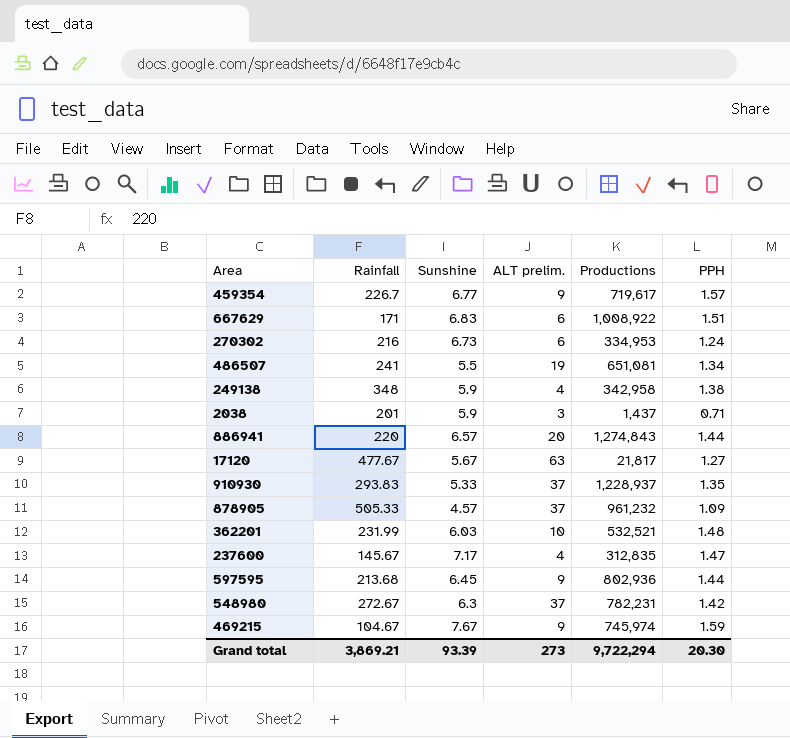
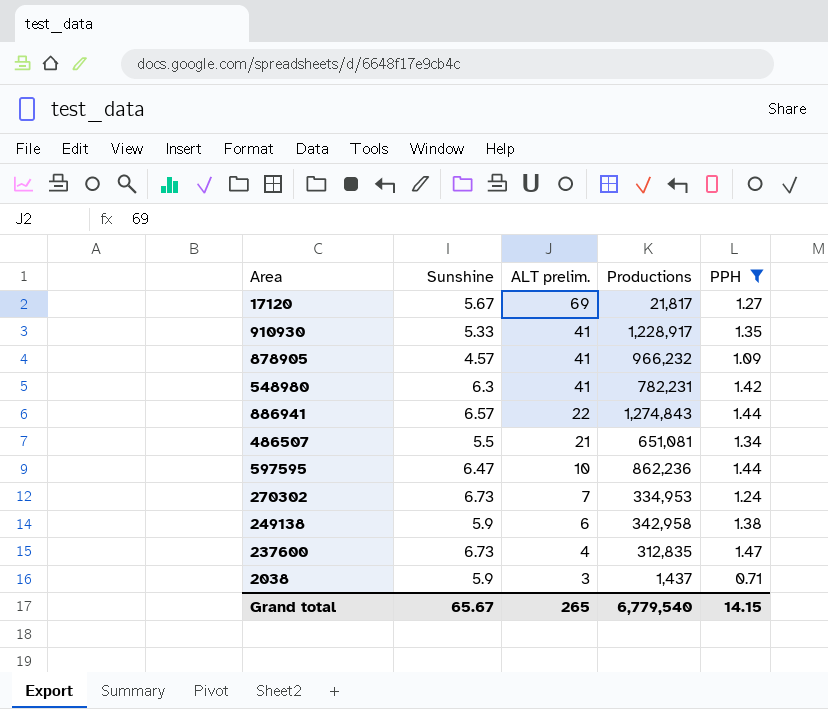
filter: none -> PPH <= 1.47
row order: none -> ALT prelim. descending
column Rainfall | position: 2 -> none
17120 | ALT prelim.: 63 -> 69
910930 | ALT prelim.: 37 -> 41
910930 | Productions: 1,228,937 -> 1,228,917
878905 | ALT prelim.: 37 -> 41
878905 | Productions: 961,232 -> 966,232
548980 | ALT prelim.: 37 -> 41
886941 | ALT prelim.: 20 -> 22
486507 | ALT prelim.: 19 -> 21
597595 | Sunshine: 6.45 -> 6.47
597595 | ALT prelim.: 9 -> 10
597595 | Productions: 802,936 -> 862,236
270302 | ALT prelim.: 6 -> 7
249138 | ALT prelim.: 4 -> 6
237600 | Sunshine: 7.17 -> 6.73
Grand total | Sunshine: 93.39 -> 65.67
Grand total | ALT prelim.: 273 -> 265
Grand total | Productions: 9,722,294 -> 6,779,540
Grand total | PPH: 20.30 -> 14.15

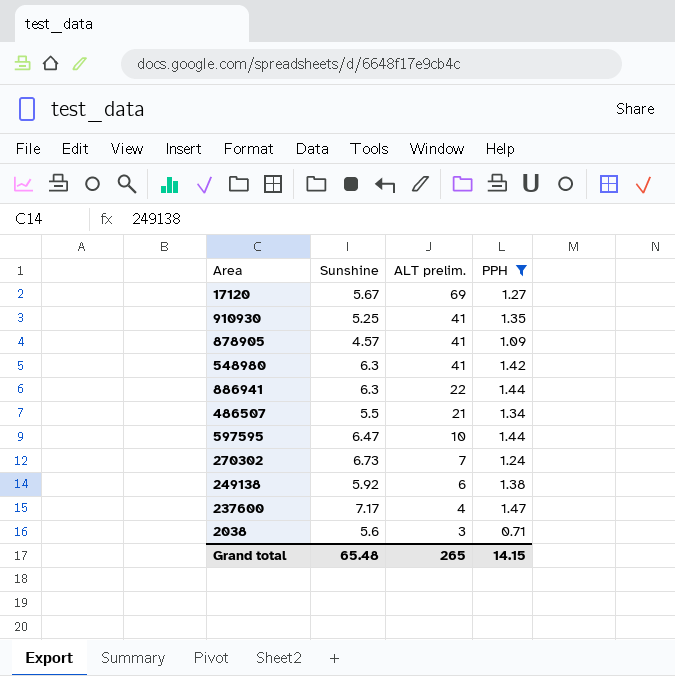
column Productions | position: 4 -> none
910930 | Sunshine: 5.33 -> 5.25
886941 | Sunshine: 6.57 -> 6.3
249138 | Sunshine: 5.9 -> 5.92
237600 | Sunshine: 6.73 -> 7.17
2038 | Sunshine: 5.9 -> 5.6
Grand total | Sunshine: 65.67 -> 65.48

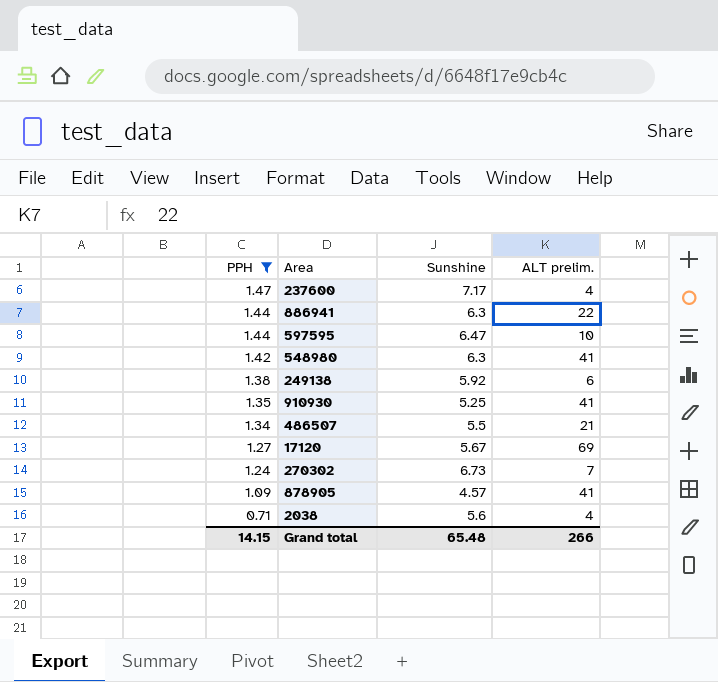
row order: ALT prelim. descending -> PPH descending
column PPH | position: 4 -> 1
2038 | ALT prelim.: 3 -> 4
Grand total | ALT prelim.: 265 -> 266

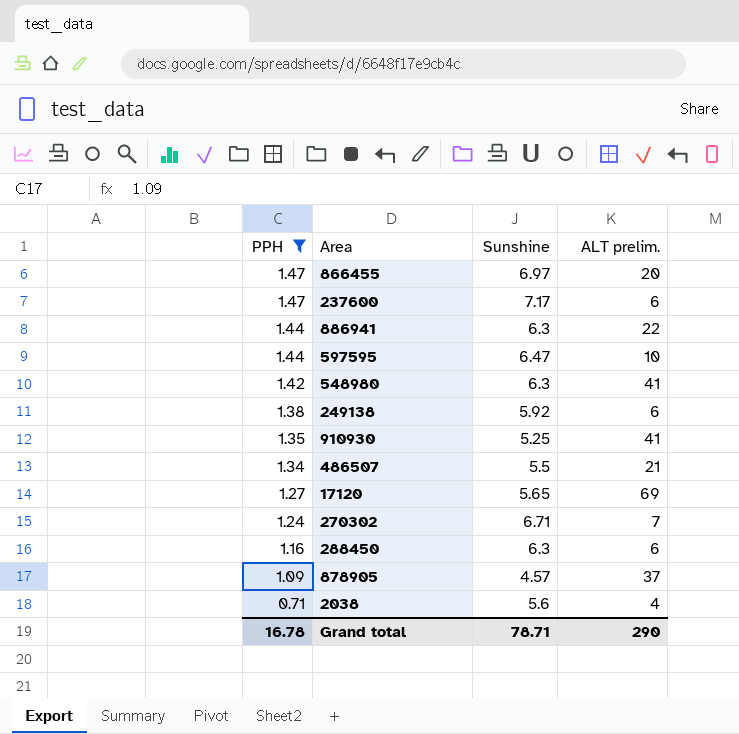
row 866455: none -> 1.47 | 6.97 | 20
237600 | ALT prelim.: 4 -> 6
17120 | Sunshine: 5.67 -> 5.65
270302 | Sunshine: 6.73 -> 6.71
row 288450: none -> 1.16 | 6.3 | 6
878905 | ALT prelim.: 41 -> 37
Grand total | PPH: 14.15 -> 16.78
Grand total | Sunshine: 65.48 -> 78.71
Grand total | ALT prelim.: 266 -> 290

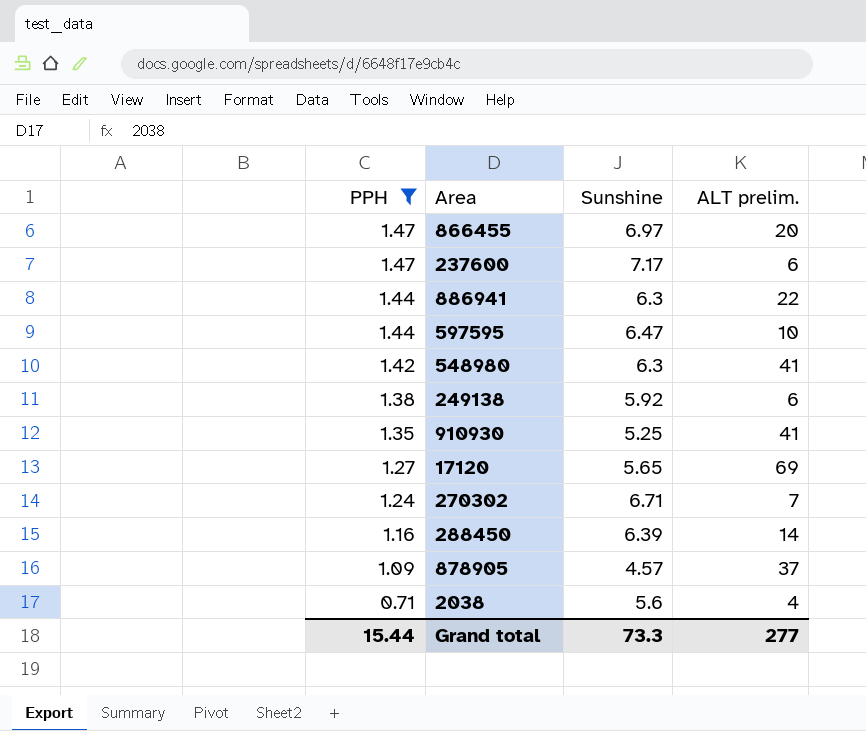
row 486507: 1.34 | 5.5 | 21 -> none
288450 | Sunshine: 6.3 -> 6.39
288450 | ALT prelim.: 6 -> 14
Grand total | PPH: 16.78 -> 15.44
Grand total | Sunshine: 78.71 -> 73.3
Grand total | ALT prelim.: 290 -> 277

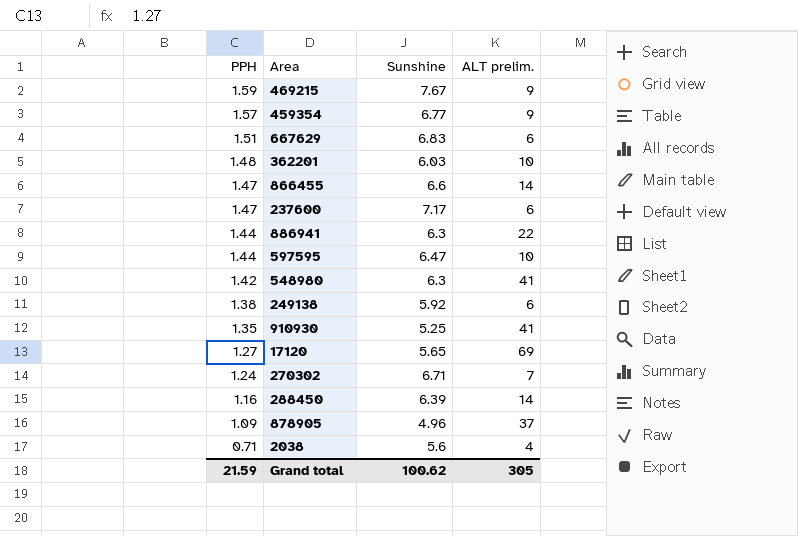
filter: PPH <= 1.47 -> none
866455 | Sunshine: 6.97 -> 6.6
866455 | ALT prelim.: 20 -> 14
878905 | Sunshine: 4.57 -> 4.96
Grand total | PPH: 15.44 -> 21.59
Grand total | Sunshine: 73.3 -> 100.62
Grand total | ALT prelim.: 277 -> 305

